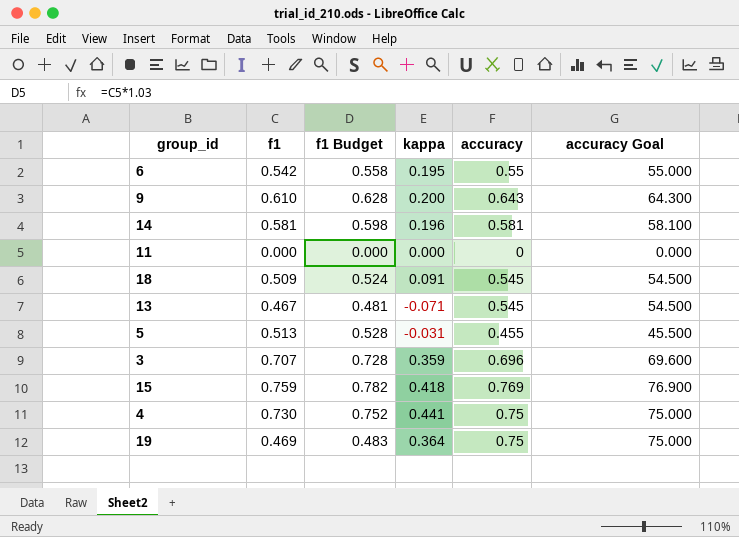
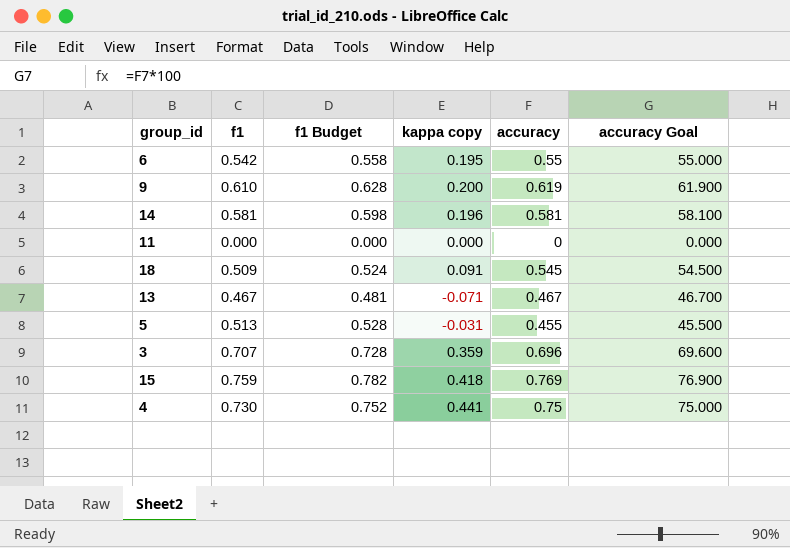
column name: kappa -> kappa copy
row 19: 0.469 | 0.483 | 0.364 | 0.75 | 75.000 -> none
9 | accuracy: 0.643 -> 0.619
9 | accuracy Goal: 64.300 -> 61.900
13 | accuracy: 0.545 -> 0.467
13 | accuracy Goal: 54.500 -> 46.700

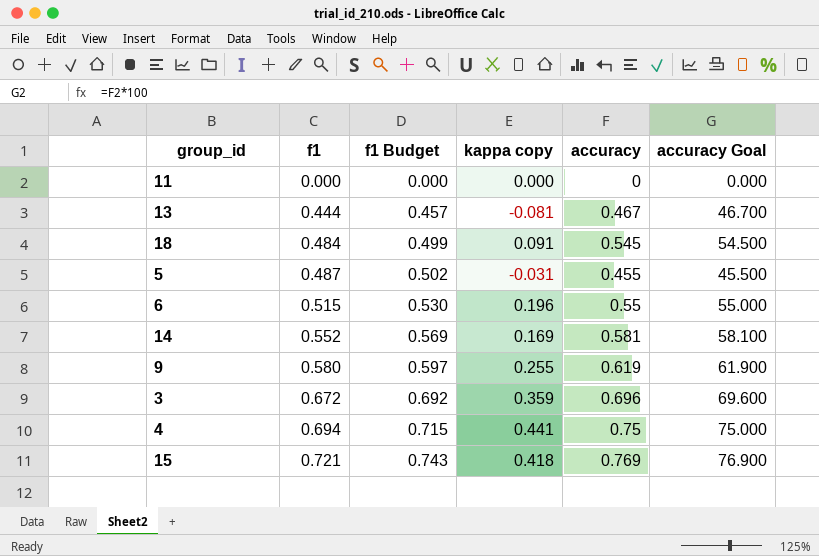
row order: none -> f1 ascending
13 | f1: 0.467 -> 0.444
13 | f1 Budget: 0.481 -> 0.457
13 | kappa copy: -0.071 -> -0.081
18 | f1: 0.509 -> 0.484
18 | f1 Budget: 0.524 -> 0.499
5 | f1: 0.513 -> 0.487
5 | f1 Budget: 0.528 -> 0.502
6 | f1: 0.542 -> 0.515
6 | f1 Budget: 0.558 -> 0.530
6 | kappa copy: 0.195 -> 0.196
14 | f1: 0.581 -> 0.552
14 | f1 Budget: 0.598 -> 0.569
14 | kappa copy: 0.196 -> 0.169
9 | f1: 0.610 -> 0.580
9 | f1 Budget: 0.628 -> 0.597
9 | kappa copy: 0.200 -> 0.255
3 | f1: 0.707 -> 0.672
3 | f1 Budget: 0.728 -> 0.692
4 | f1: 0.730 -> 0.694
4 | f1 Budget: 0.752 -> 0.715
15 | f1: 0.759 -> 0.721
15 | f1 Budget: 0.782 -> 0.743

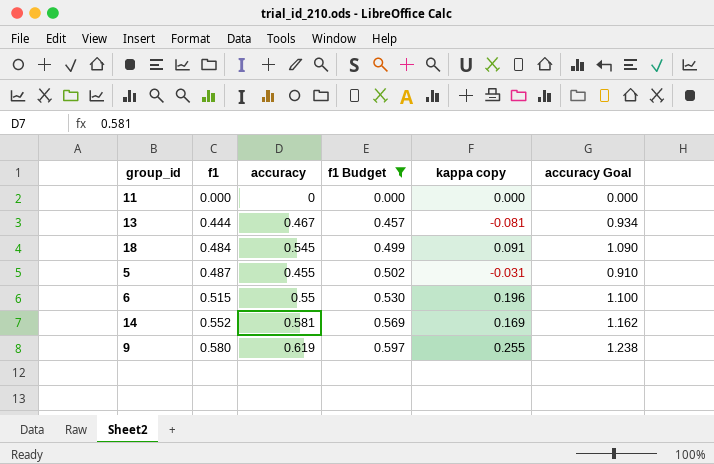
filter: none -> f1 Budget <= 0.597
column accuracy | position: 5 -> 3
column accuracy Goal | formula: [accuracy] * 100 -> [accuracy] * 2

